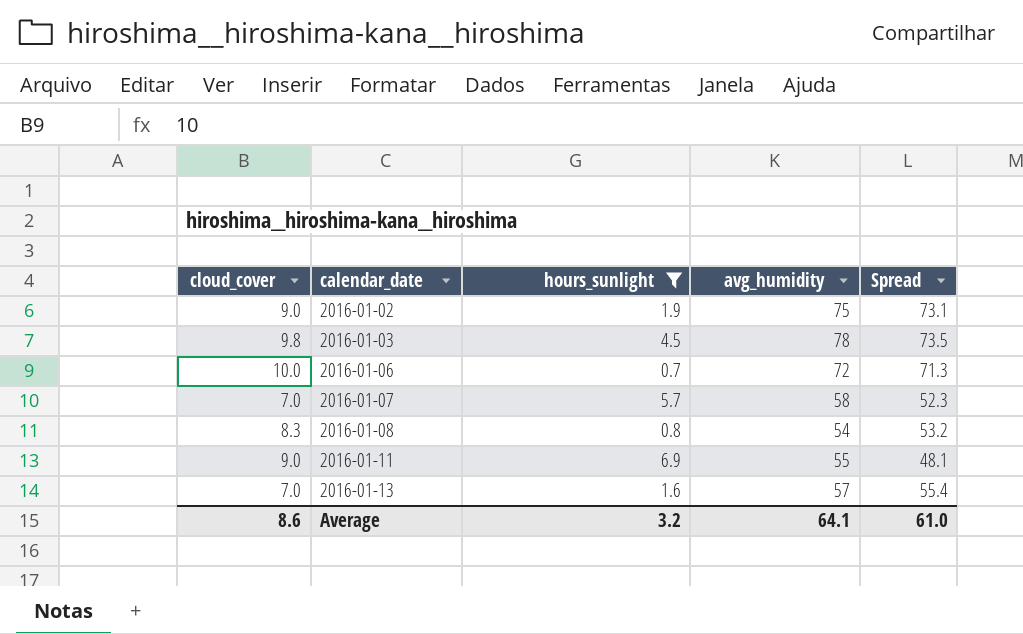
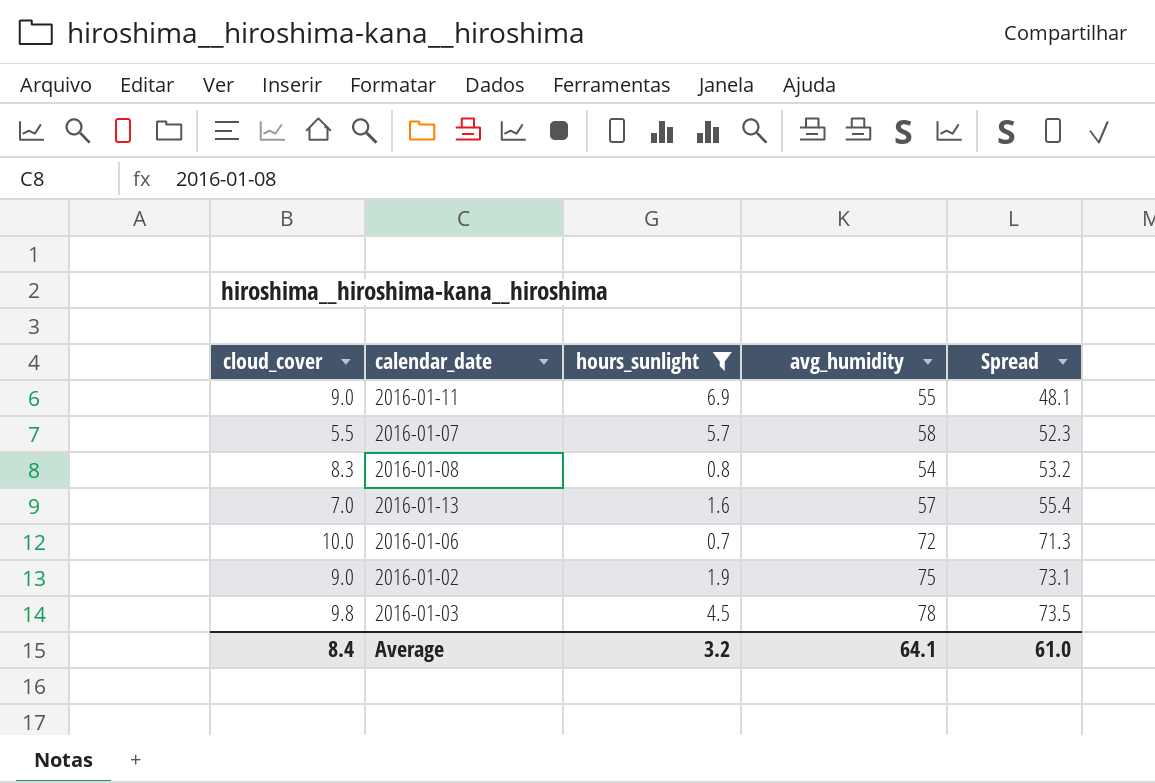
row order: calendar_date ascending -> Spread ascending
2016-01-07 | cloud_cover: 7.0 -> 5.5
Average | cloud_cover: 8.6 -> 8.4

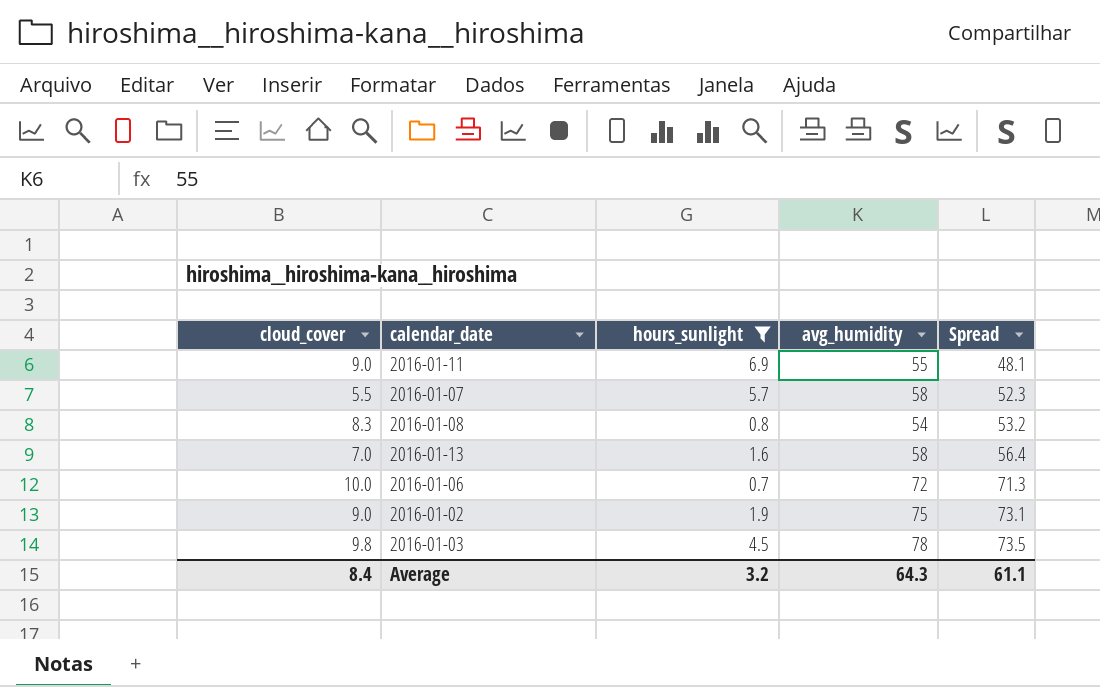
2016-01-13 | avg_humidity: 57 -> 58
2016-01-13 | Spread: 55.4 -> 56.4
Average | avg_humidity: 64.1 -> 64.3
Average | Spread: 61.0 -> 61.1

